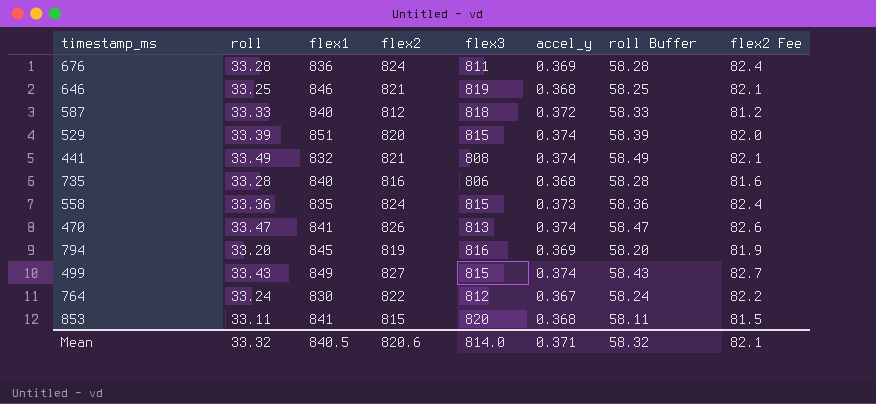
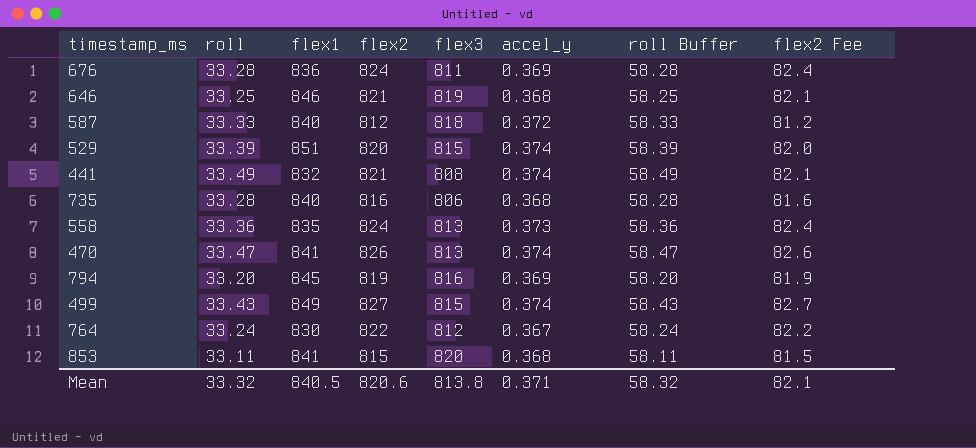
558 | flex3: 815 -> 813
Mean | flex3: 814.0 -> 813.8

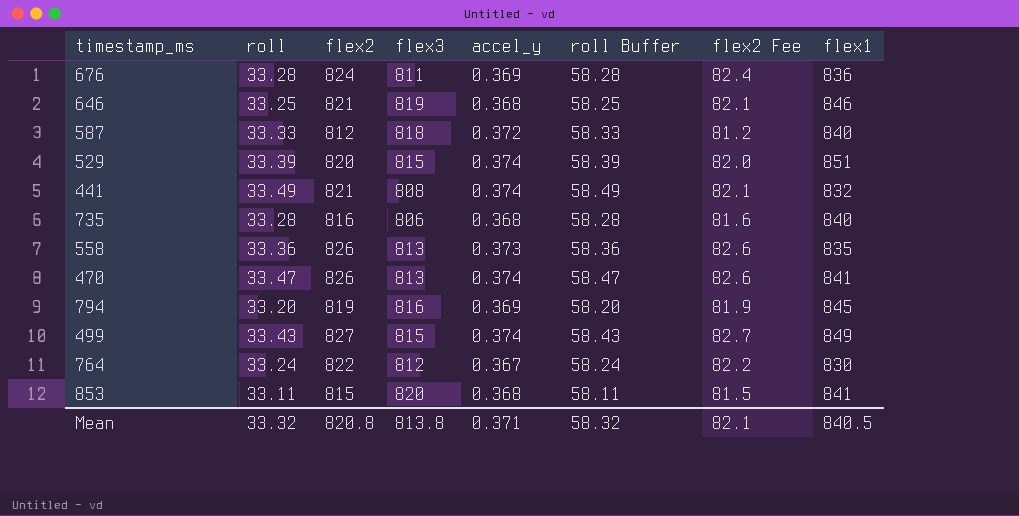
column flex1 | position: 3 -> 8
558 | flex2: 824 -> 826
558 | flex2 Fee: 82.4 -> 82.6
Mean | flex2: 820.6 -> 820.8

